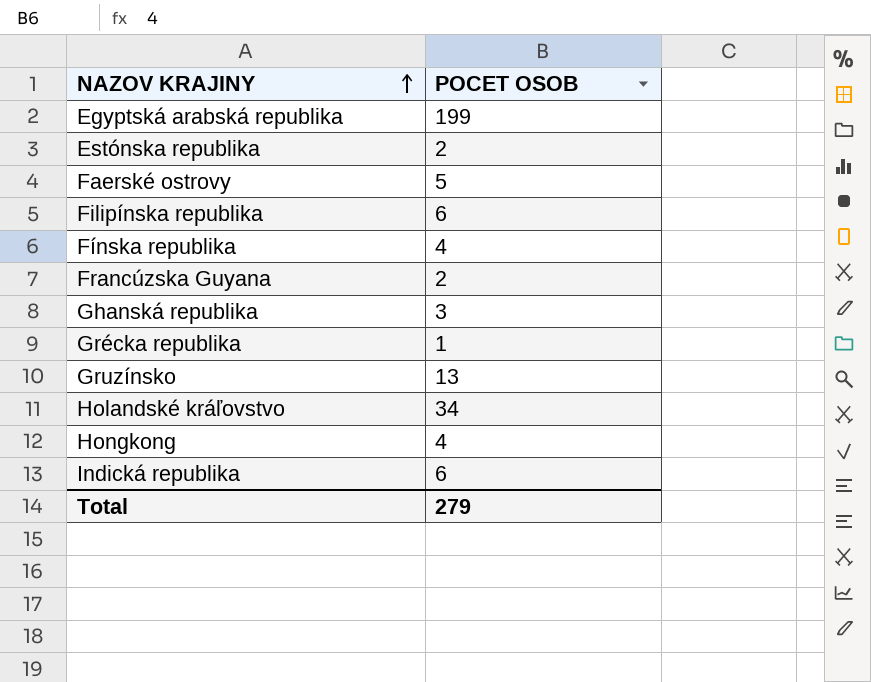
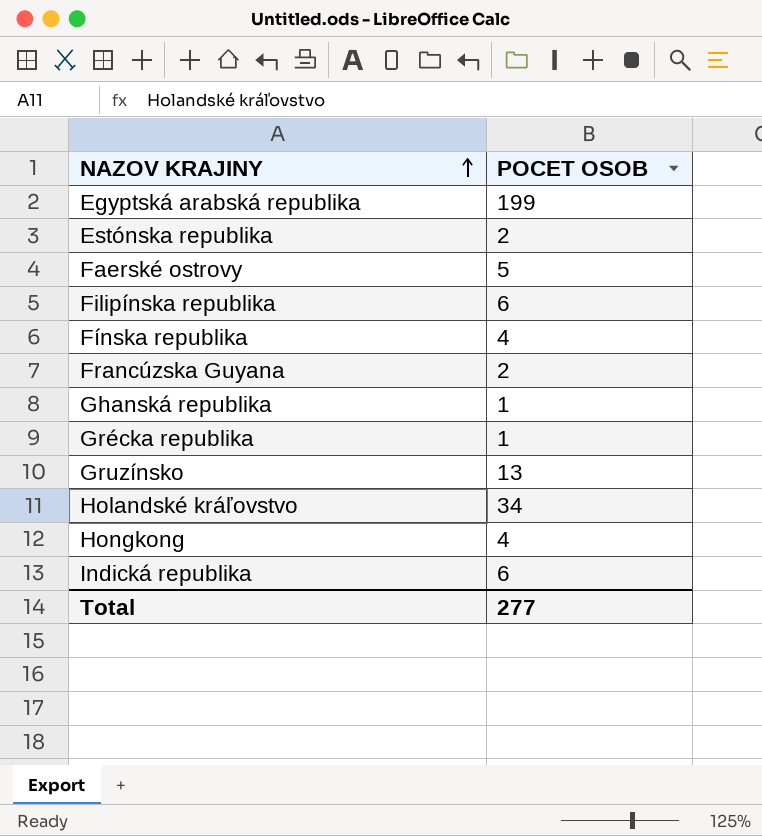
Ghanská republika | POCET OSOB: 3 -> 1
Total | POCET OSOB: 279 -> 277

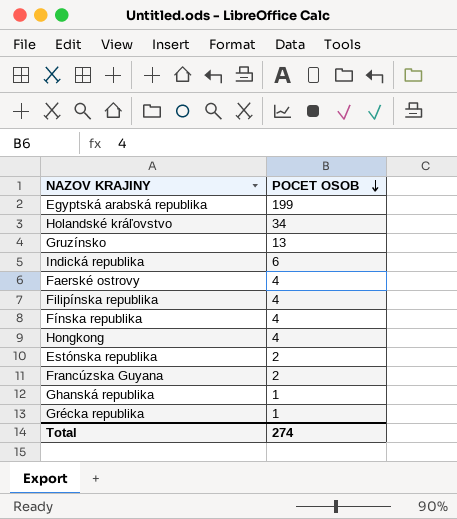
row order: NAZOV KRAJINY ascending -> POCET OSOB descending
Faerské ostrovy | POCET OSOB: 5 -> 4
Filipínska republika | POCET OSOB: 6 -> 4
Total | POCET OSOB: 277 -> 274

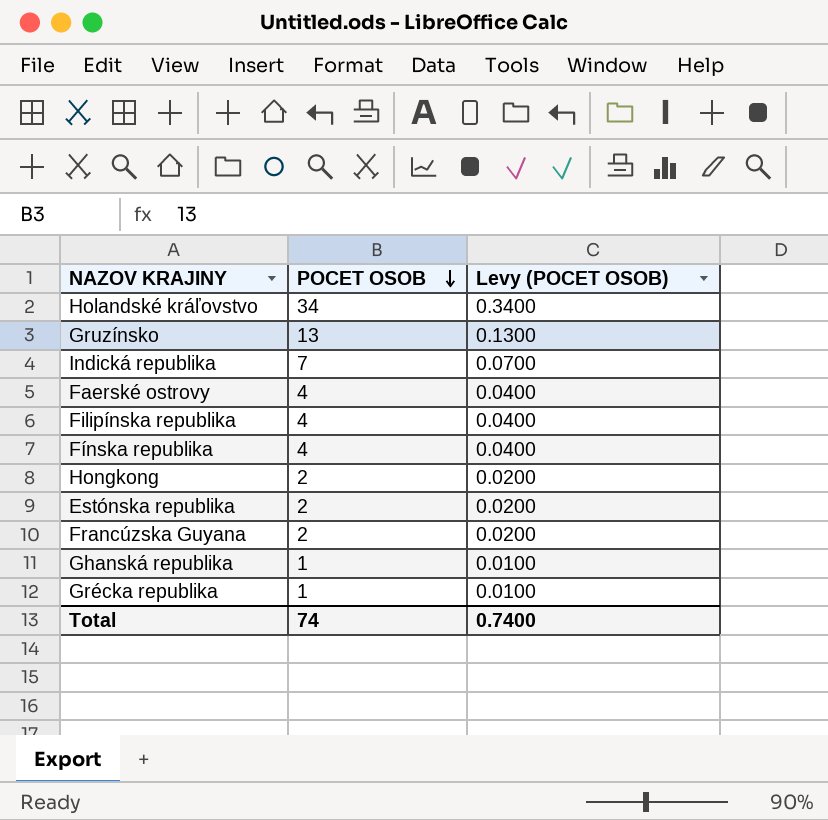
column Levy (POCET OSOB) | formula: none -> [POCET OSOB] * 0.01
row Egyptská arabská republika: 199 -> none
Indická republika | POCET OSOB: 6 -> 7
Hongkong | POCET OSOB: 4 -> 2
Total | POCET OSOB: 274 -> 74

